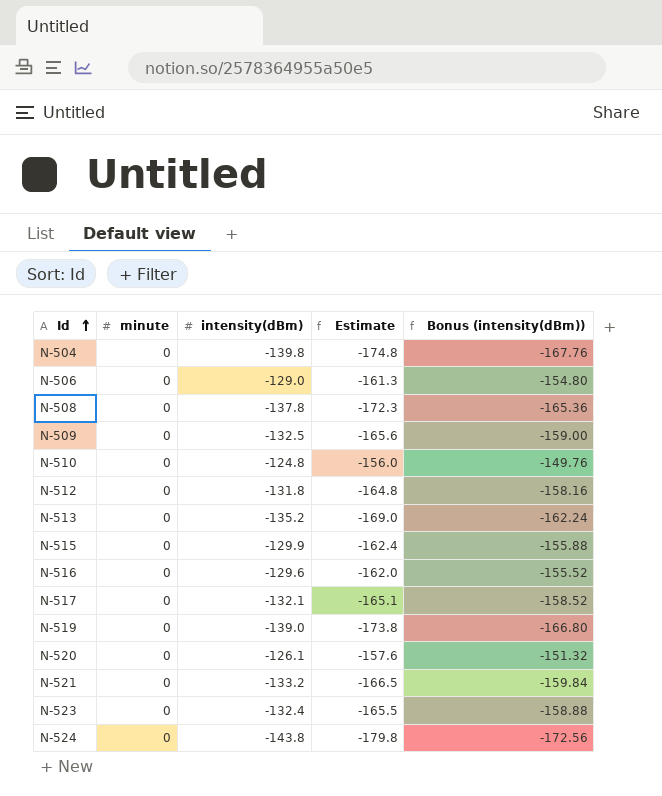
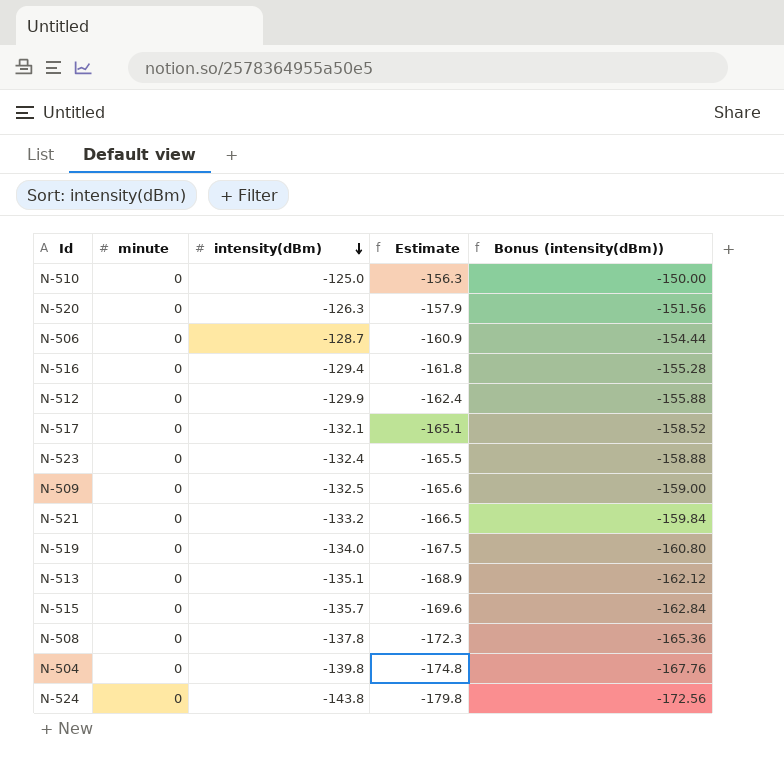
row order: Id ascending -> intensity(dBm) descending
N-510 | intensity(dBm): -124.8 -> -125.0
N-510 | Estimate: -156.0 -> -156.3
N-510 | Bonus (intensity(dBm)): -149.76 -> -150.00
N-520 | intensity(dBm): -126.1 -> -126.3
N-520 | Estimate: -157.6 -> -157.9
N-520 | Bonus (intensity(dBm)): -151.32 -> -151.56
N-506 | intensity(dBm): -129.0 -> -128.7
N-506 | Estimate: -161.3 -> -160.9
N-506 | Bonus (intensity(dBm)): -154.80 -> -154.44
N-516 | intensity(dBm): -129.6 -> -129.4
N-516 | Estimate: -162.0 -> -161.8
N-516 | Bonus (intensity(dBm)): -155.52 -> -155.28
N-512 | intensity(dBm): -131.8 -> -129.9
N-512 | Estimate: -164.8 -> -162.4
N-512 | Bonus (intensity(dBm)): -158.16 -> -155.88
N-519 | intensity(dBm): -139.0 -> -134.0
N-519 | Estimate: -173.8 -> -167.5
N-519 | Bonus (intensity(dBm)): -166.80 -> -160.80
N-513 | intensity(dBm): -135.2 -> -135.1
N-513 | Estimate: -169.0 -> -168.9
N-513 | Bonus (intensity(dBm)): -162.24 -> -162.12
N-515 | intensity(dBm): -129.9 -> -135.7
N-515 | Estimate: -162.4 -> -169.6
N-515 | Bonus (intensity(dBm)): -155.88 -> -162.84

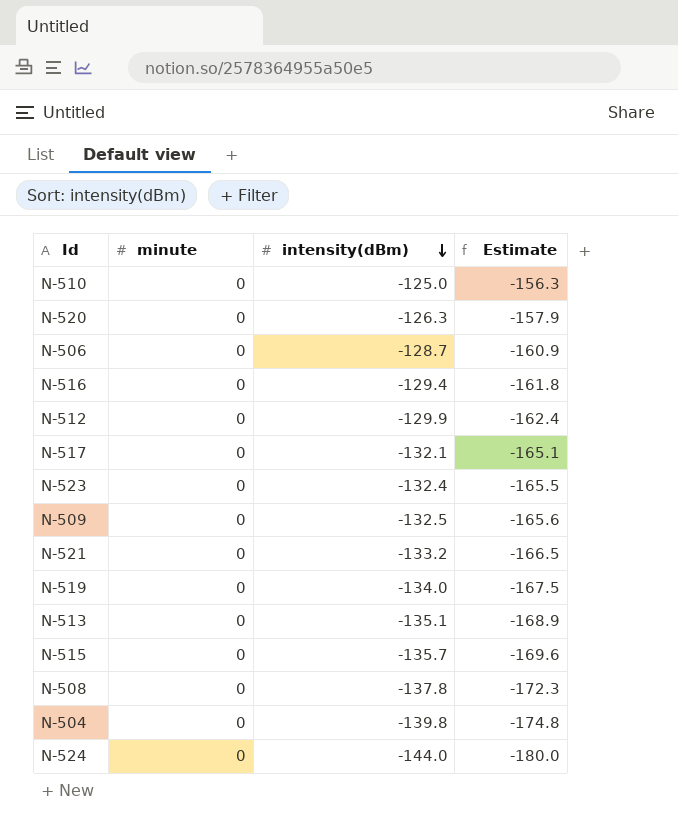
column Bonus (intensity(dBm)) | formula: [intensity(dBm)] * 1.2 -> none
N-524 | intensity(dBm): -143.8 -> -144.0
N-524 | Estimate: -179.8 -> -180.0

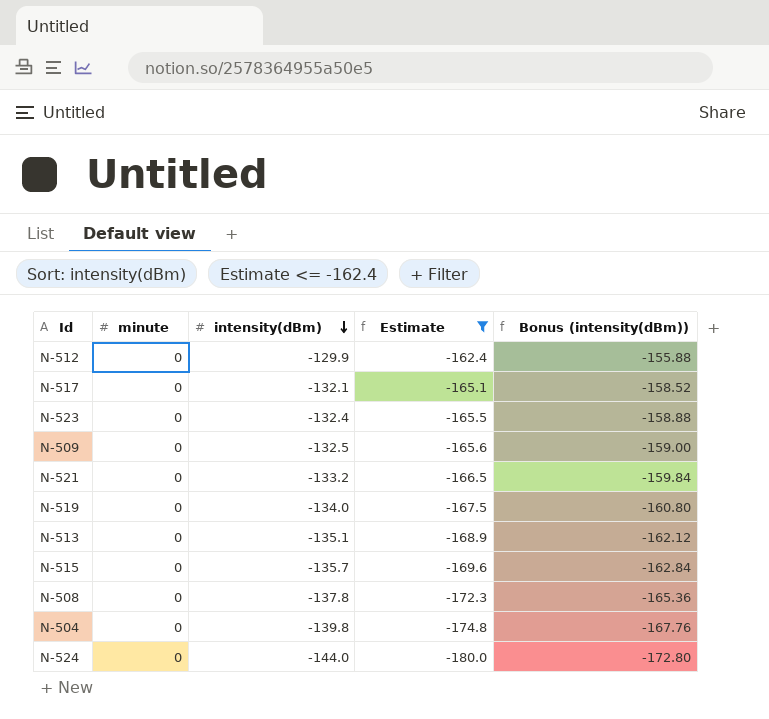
filter: none -> Estimate <= -162.4
column Bonus (intensity(dBm)) | formula: none -> [intensity(dBm)] * 1.2

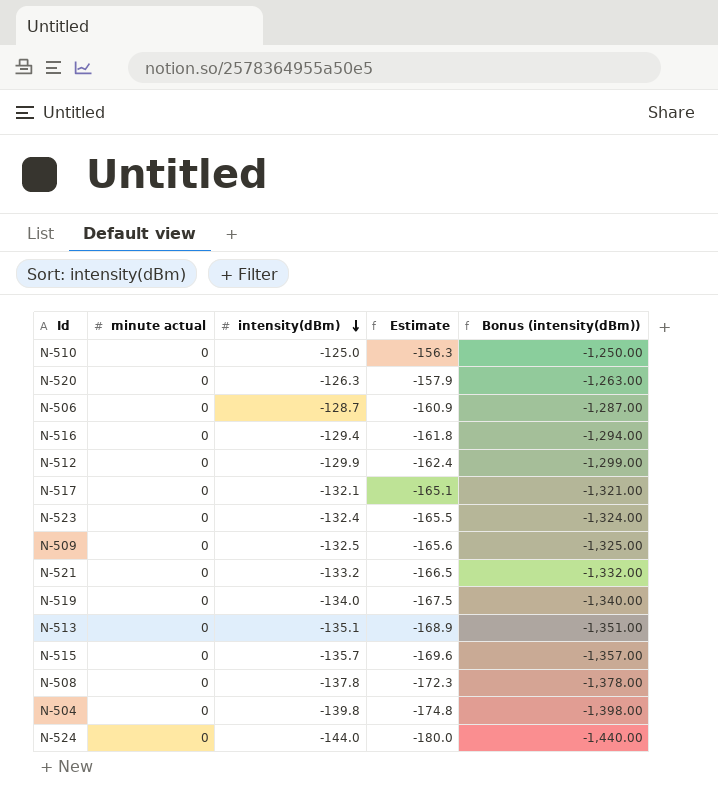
filter: Estimate <= -162.4 -> none
column name: minute -> minute actual
column Bonus (intensity(dBm)) | formula: [intensity(dBm)] * 1.2 -> [intensity(dBm)] * 10

